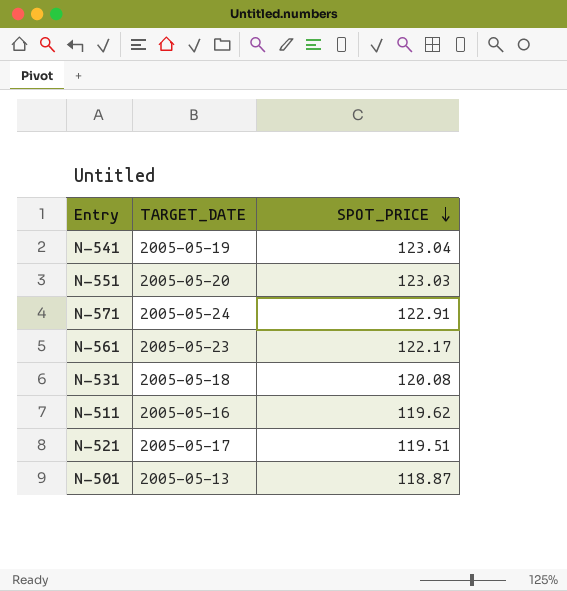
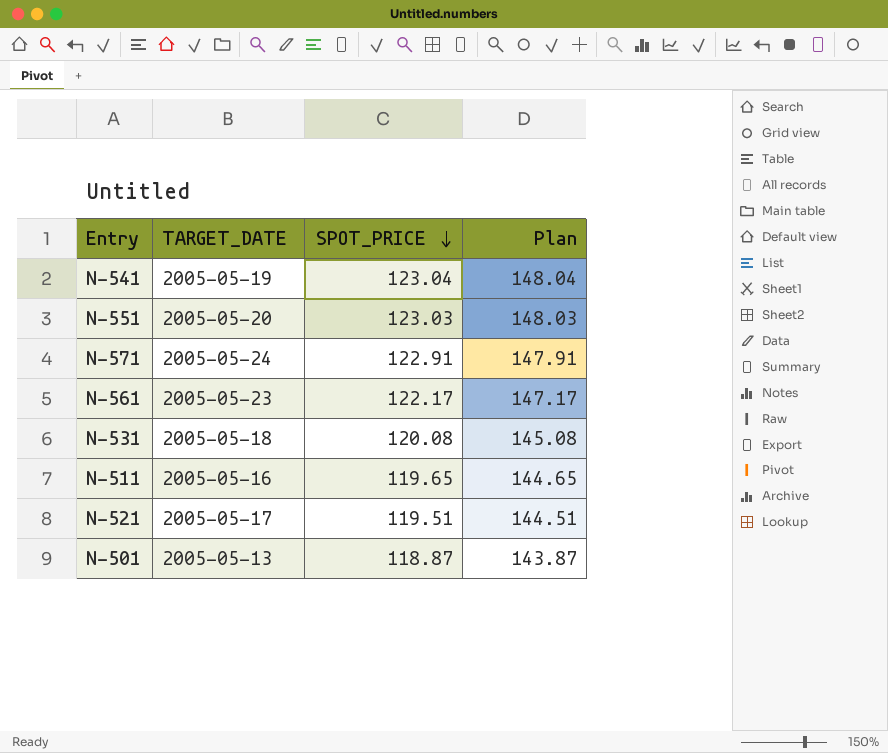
column Plan | formula: none -> [SPOT_PRICE] + 25
N-511 | SPOT_PRICE: 119.62 -> 119.65

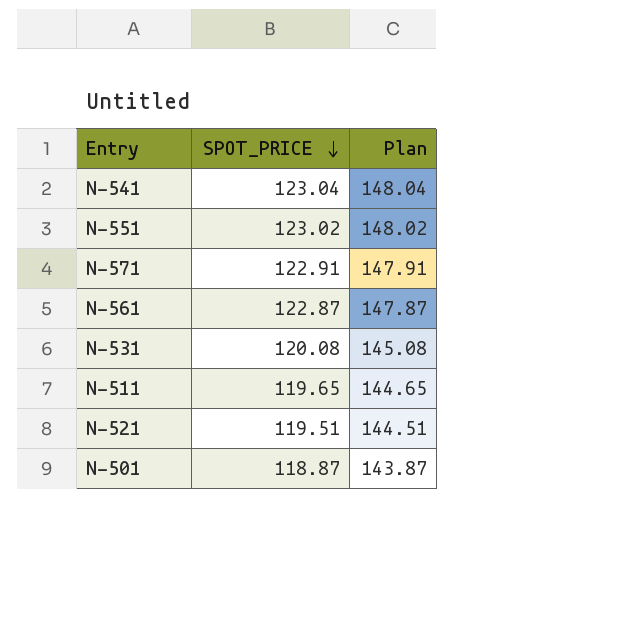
column TARGET_DATE | position: 2 -> none
N-551 | SPOT_PRICE: 123.03 -> 123.02
N-551 | Plan: 148.03 -> 148.02
N-561 | SPOT_PRICE: 122.17 -> 122.87
N-561 | Plan: 147.17 -> 147.87

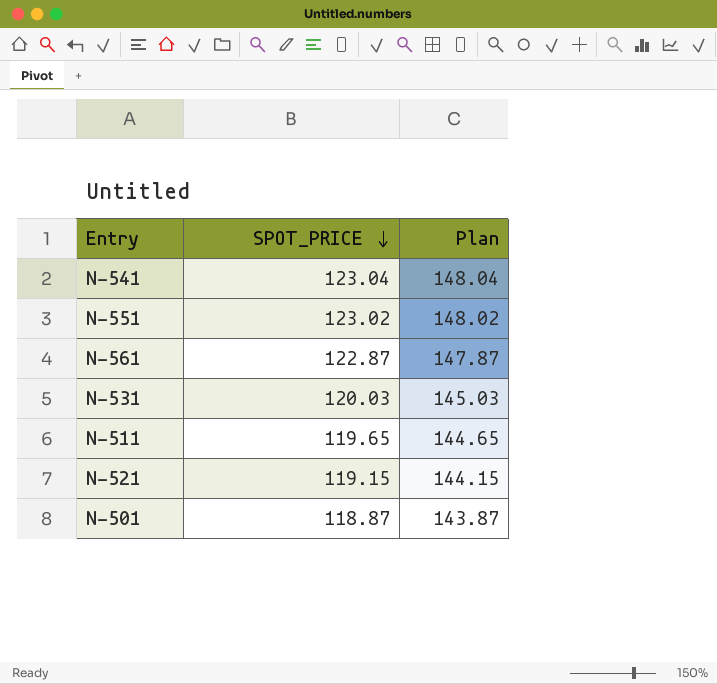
row N-571: 122.91 | 147.91 -> none
N-531 | SPOT_PRICE: 120.08 -> 120.03
N-531 | Plan: 145.08 -> 145.03
N-521 | SPOT_PRICE: 119.51 -> 119.15
N-521 | Plan: 144.51 -> 144.15

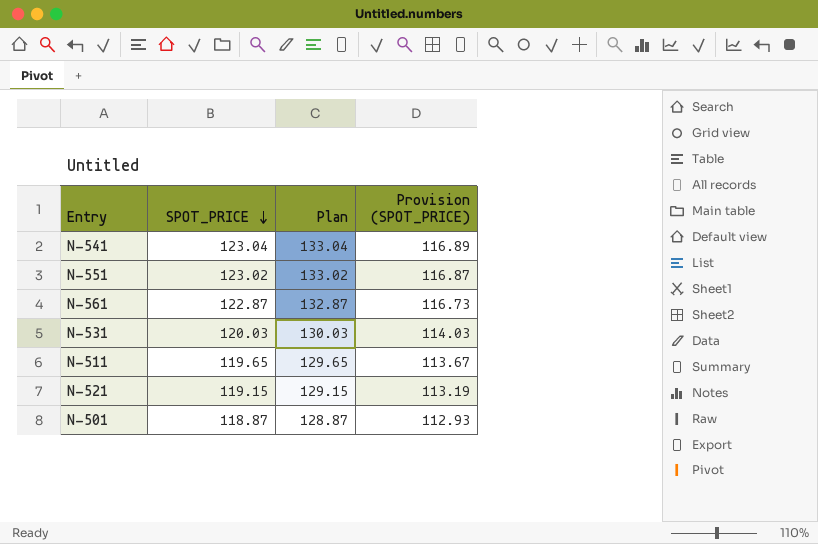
column Plan | formula: [SPOT_PRICE] + 25 -> [SPOT_PRICE] + 10
column Provision (SPOT_PRICE) | formula: none -> [SPOT_PRICE] * 0.95

